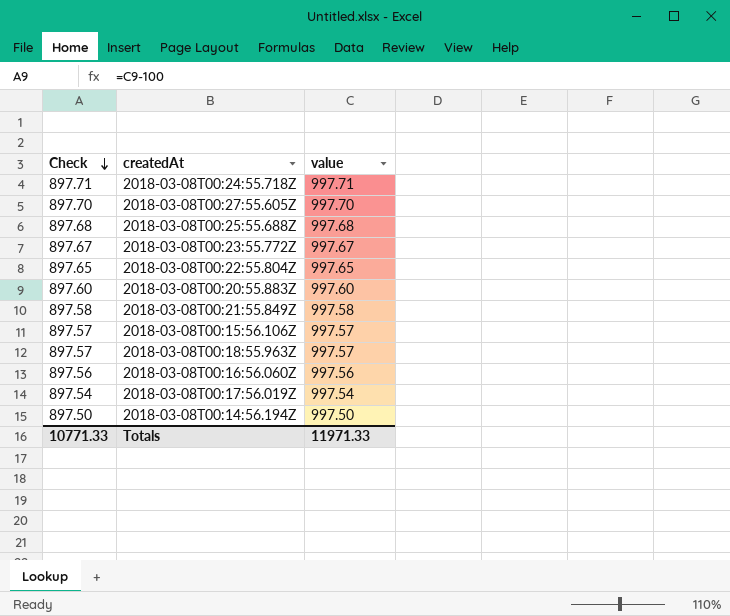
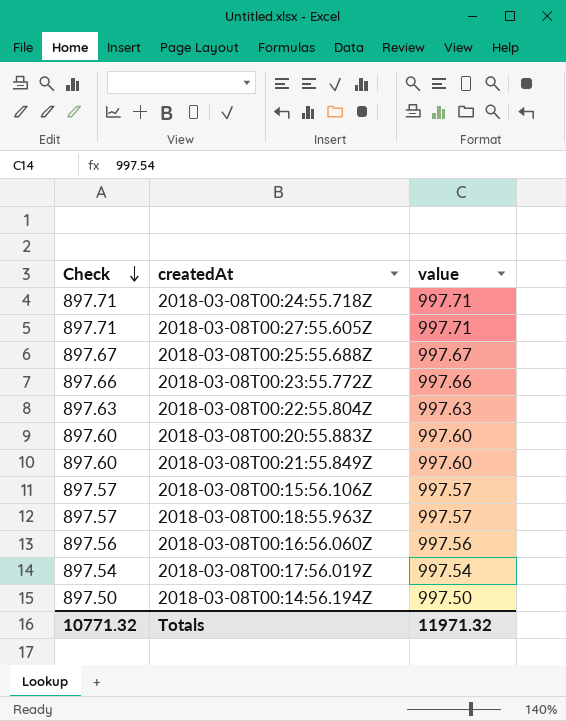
2018-03-08T00:27:55.605Z | Check: 897.70 -> 897.71
2018-03-08T00:27:55.605Z | value: 997.70 -> 997.71
2018-03-08T00:25:55.688Z | Check: 897.68 -> 897.67
2018-03-08T00:25:55.688Z | value: 997.68 -> 997.67
2018-03-08T00:23:55.772Z | Check: 897.67 -> 897.66
2018-03-08T00:23:55.772Z | value: 997.67 -> 997.66
2018-03-08T00:22:55.804Z | Check: 897.65 -> 897.63
2018-03-08T00:22:55.804Z | value: 997.65 -> 997.63
2018-03-08T00:21:55.849Z | Check: 897.58 -> 897.60
2018-03-08T00:21:55.849Z | value: 997.58 -> 997.60
Totals | Check: 10771.33 -> 10771.32
Totals | value: 11971.33 -> 11971.32

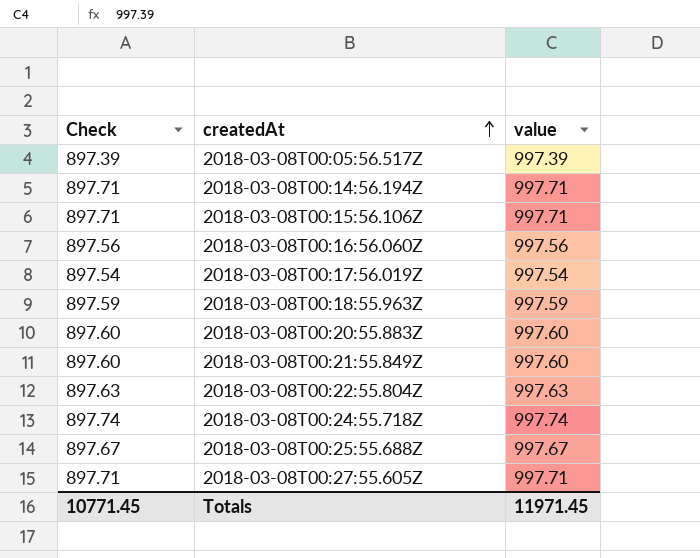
row order: Check descending -> createdAt ascending
row 2018-03-08T00:23:55.772Z: 897.66 | 997.66 -> none
row 2018-03-08T00:05:56.517Z: none -> 897.39 | 997.39
2018-03-08T00:14:56.194Z | Check: 897.50 -> 897.71
2018-03-08T00:14:56.194Z | value: 997.50 -> 997.71
2018-03-08T00:15:56.106Z | Check: 897.57 -> 897.71
2018-03-08T00:15:56.106Z | value: 997.57 -> 997.71
2018-03-08T00:18:55.963Z | Check: 897.57 -> 897.59
2018-03-08T00:18:55.963Z | value: 997.57 -> 997.59
2018-03-08T00:24:55.718Z | Check: 897.71 -> 897.74
2018-03-08T00:24:55.718Z | value: 997.71 -> 997.74
Totals | Check: 10771.32 -> 10771.45
Totals | value: 11971.32 -> 11971.45

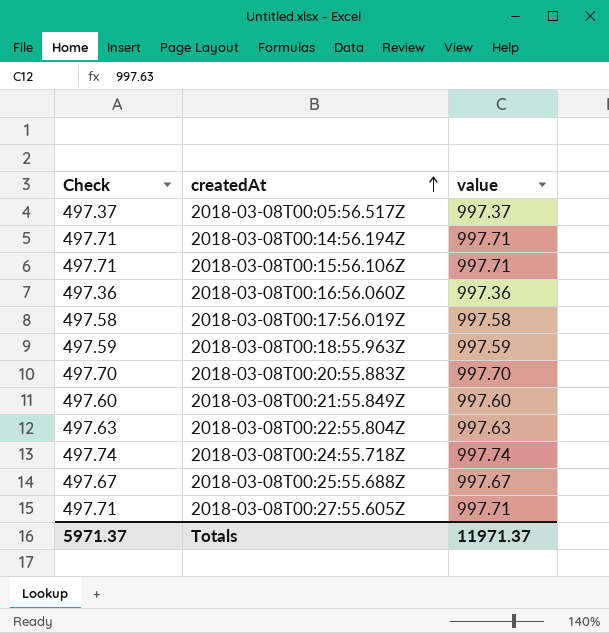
column Check | formula: [value] - 100 -> [value] - 500
2018-03-08T00:05:56.517Z | value: 997.39 -> 997.37
2018-03-08T00:16:56.060Z | value: 997.56 -> 997.36
2018-03-08T00:17:56.019Z | value: 997.54 -> 997.58
2018-03-08T00:20:55.883Z | value: 997.60 -> 997.70
Totals | Check: 10771.45 -> 5971.37
Totals | value: 11971.45 -> 11971.37

